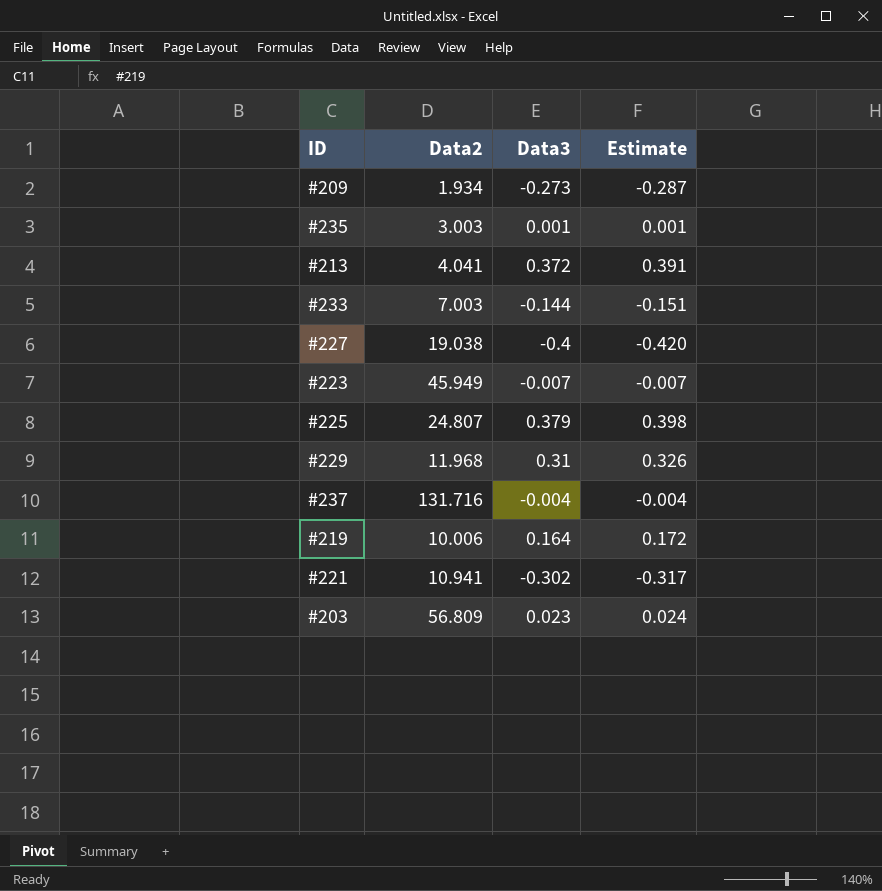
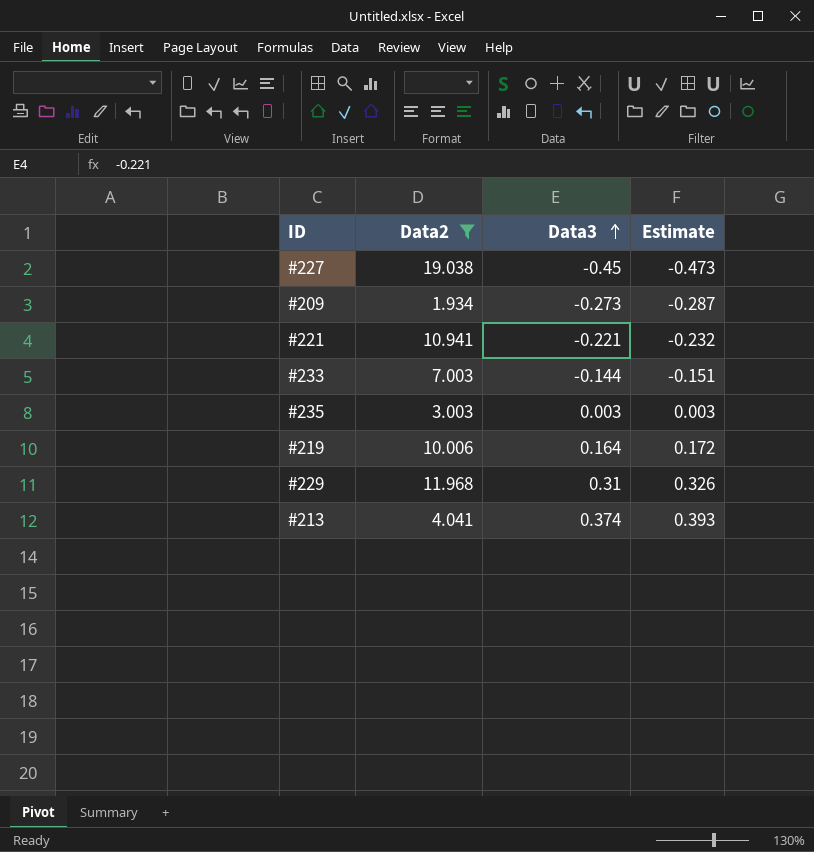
filter: none -> Data2 <= 19.038
row order: none -> Data3 ascending
#227 | Data3: -0.4 -> -0.45
#227 | Estimate: -0.420 -> -0.473
#221 | Data3: -0.302 -> -0.221
#221 | Estimate: -0.317 -> -0.232
#235 | Data3: 0.001 -> 0.003
#235 | Estimate: 0.001 -> 0.003
#213 | Data3: 0.372 -> 0.374
#213 | Estimate: 0.391 -> 0.393

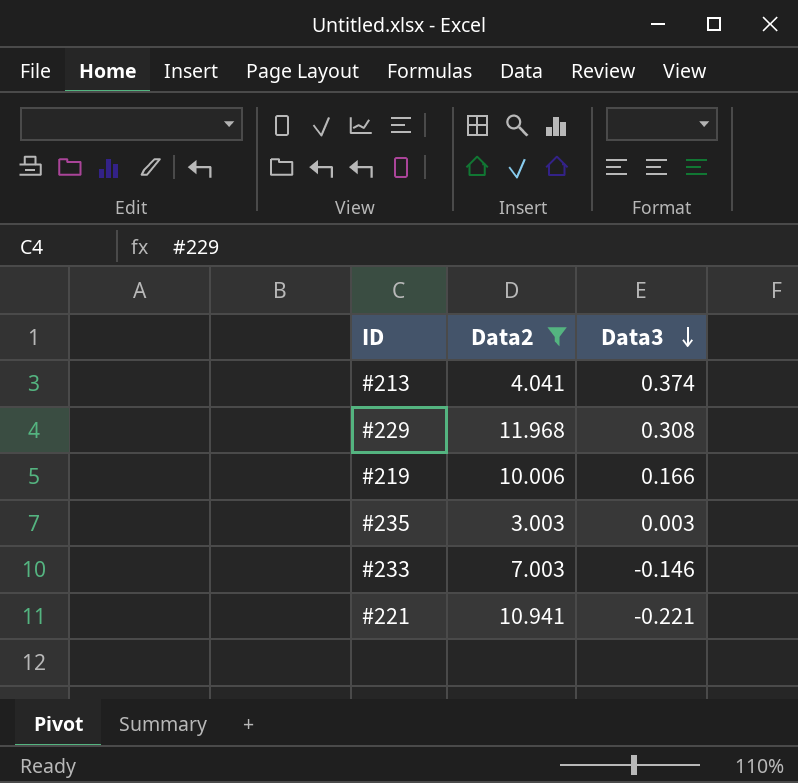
row order: Data3 ascending -> Data3 descending
column Estimate | formula: [Data3] * 1.05 -> none
row #227: 19.038 | -0.45 | -0.473 -> none
row #209: 1.934 | -0.273 | -0.287 -> none
#229 | Data3: 0.31 -> 0.308
#219 | Data3: 0.164 -> 0.166
#233 | Data3: -0.144 -> -0.146

